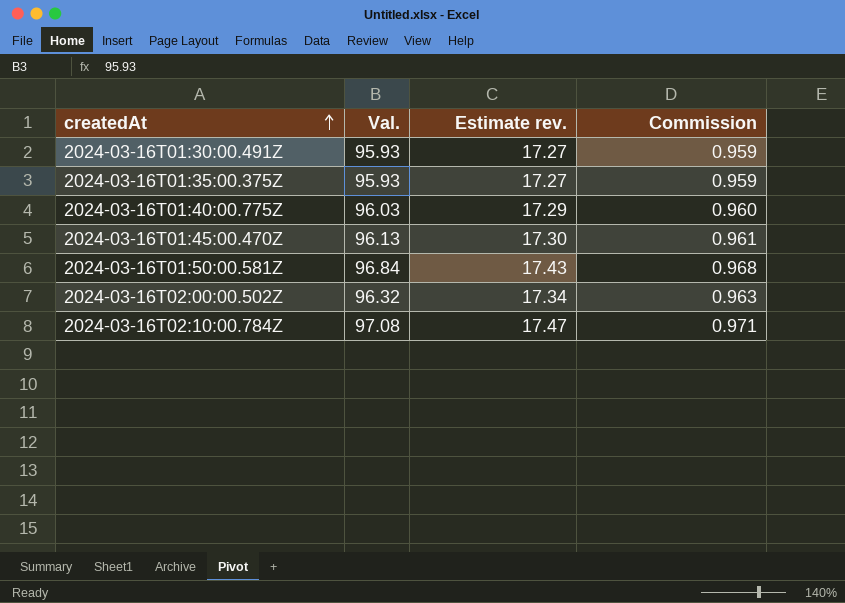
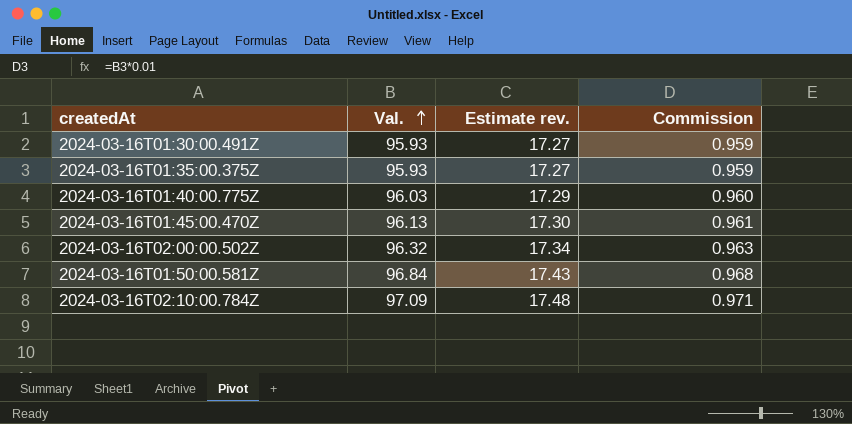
row order: createdAt ascending -> Val. ascending
2024-03-16T02:10:00.784Z | Val.: 97.08 -> 97.09
2024-03-16T02:10:00.784Z | Estimate rev.: 17.47 -> 17.48

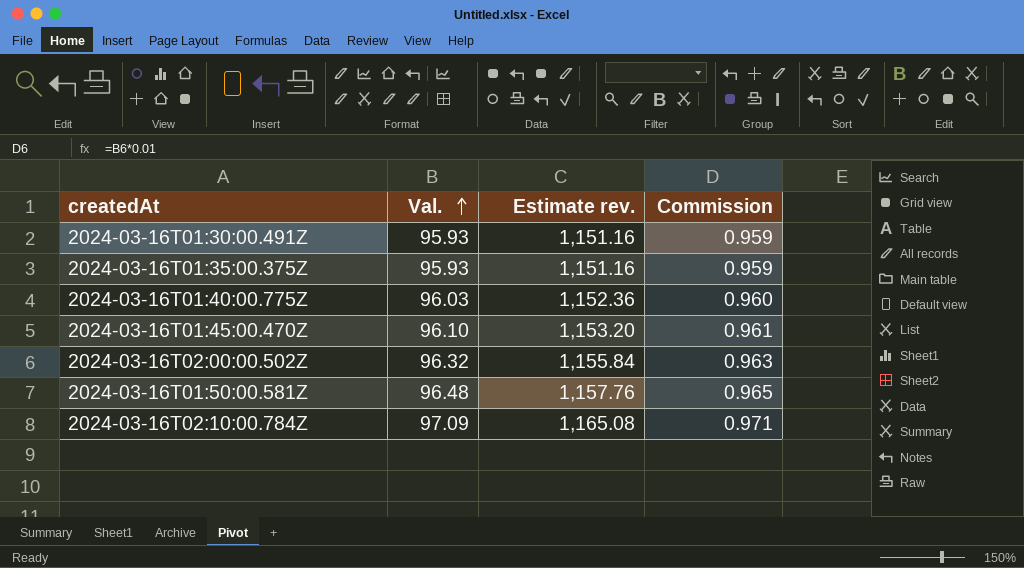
column Estimate rev. | formula: [Val.] * 0.18 -> [Val.] * 12
2024-03-16T01:45:00.470Z | Val.: 96.13 -> 96.10
2024-03-16T01:50:00.581Z | Val.: 96.84 -> 96.48
2024-03-16T01:50:00.581Z | Commission: 0.968 -> 0.965

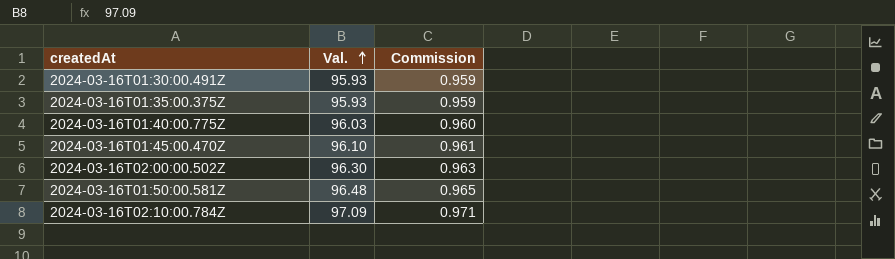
column Estimate rev. | formula: [Val.] * 12 -> none
2024-03-16T02:00:00.502Z | Val.: 96.32 -> 96.30

